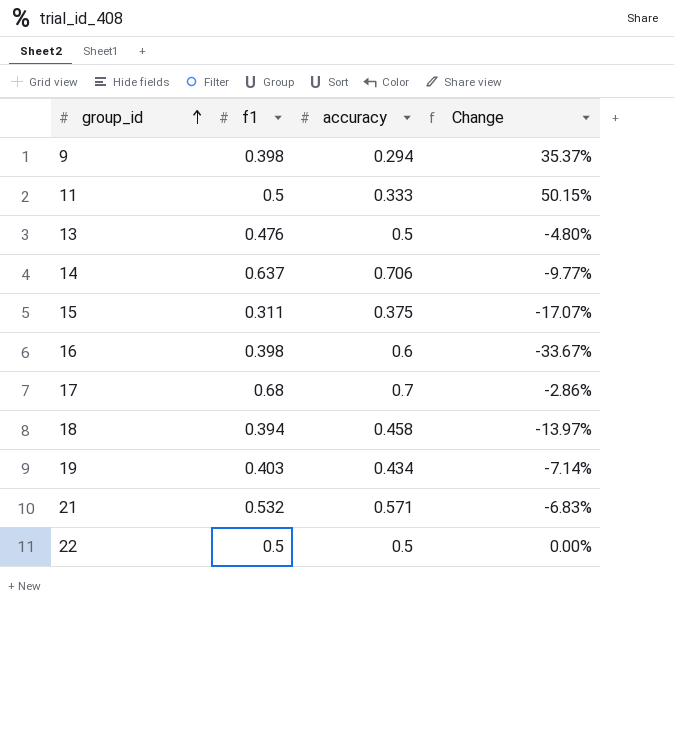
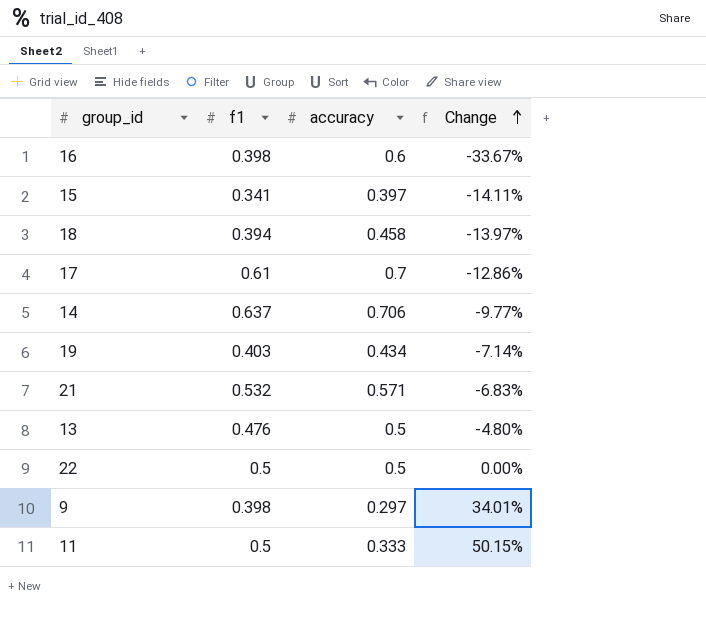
row order: group_id ascending -> Change ascending
15 | f1: 0.311 -> 0.341
15 | accuracy: 0.375 -> 0.397
15 | Change: -17.07% -> -14.11%
17 | f1: 0.68 -> 0.61
17 | Change: -2.86% -> -12.86%
9 | accuracy: 0.294 -> 0.297
9 | Change: 35.37% -> 34.01%

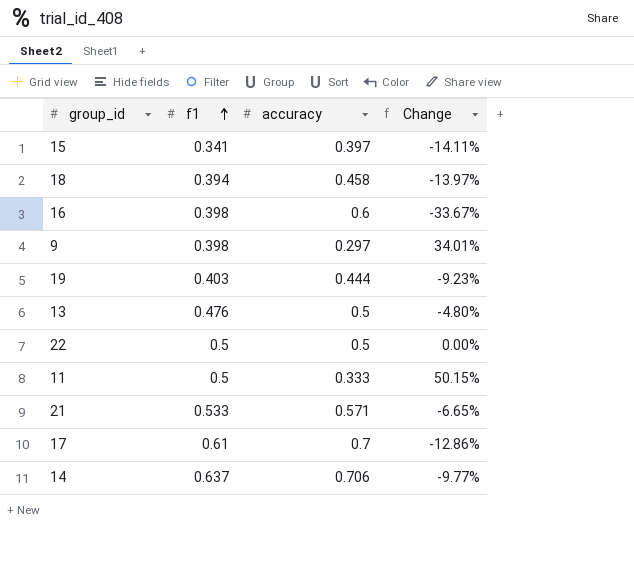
row order: Change ascending -> f1 ascending
19 | accuracy: 0.434 -> 0.444
19 | Change: -7.14% -> -9.23%
21 | f1: 0.532 -> 0.533
21 | Change: -6.83% -> -6.65%

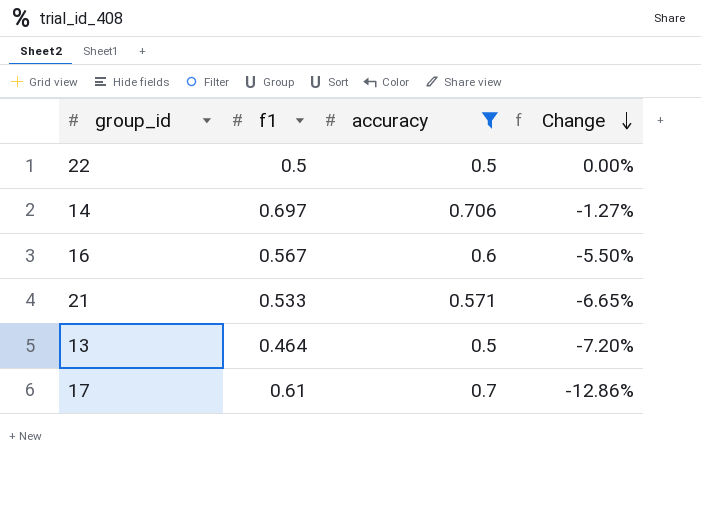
filter: none -> accuracy >= 0.5
row order: f1 ascending -> Change descending
14 | f1: 0.637 -> 0.697
14 | Change: -9.77% -> -1.27%
16 | f1: 0.398 -> 0.567
16 | Change: -33.67% -> -5.50%
13 | f1: 0.476 -> 0.464
13 | Change: -4.80% -> -7.20%

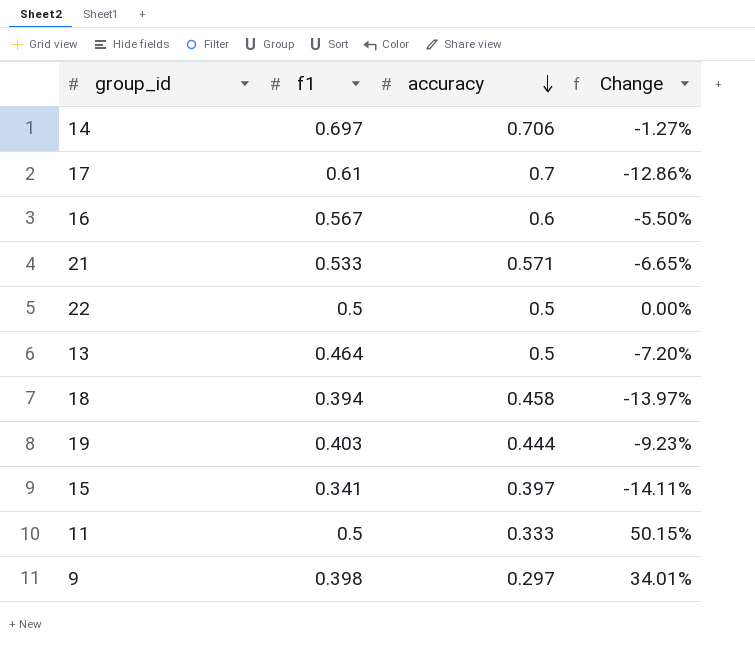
filter: accuracy >= 0.5 -> none
row order: Change descending -> accuracy descending

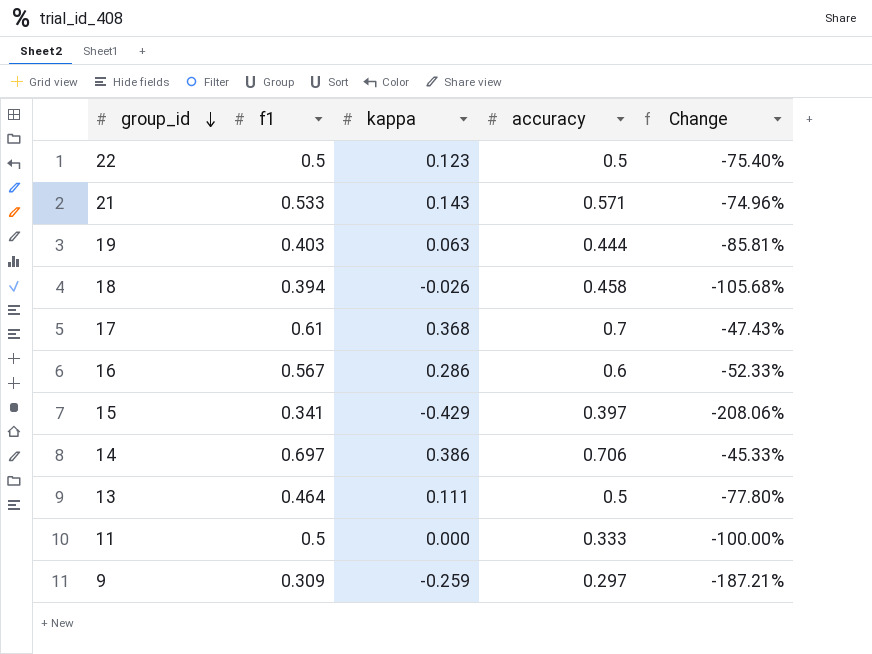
row order: accuracy descending -> group_id descending
column kappa | position: none -> 3
column Change | formula: ([f1] - [accuracy]) / [accuracy] -> ([kappa] - [accuracy]) / [accuracy]
9 | f1: 0.398 -> 0.309

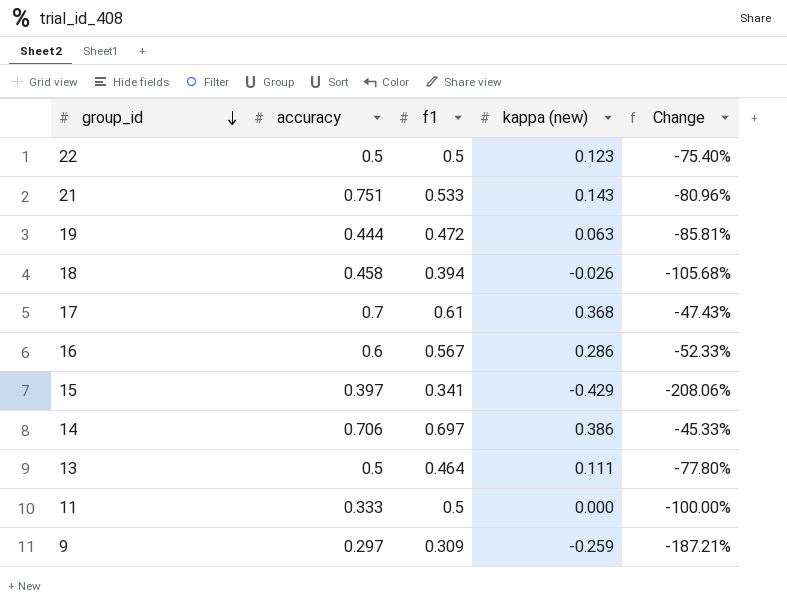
column accuracy | position: 4 -> 2
column name: kappa -> kappa (new)
21 | accuracy: 0.571 -> 0.751
21 | Change: -74.96% -> -80.96%
19 | f1: 0.403 -> 0.472

